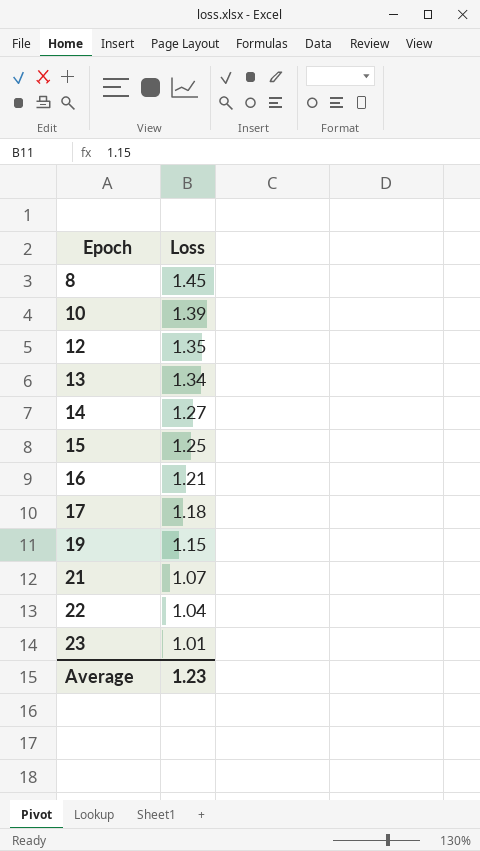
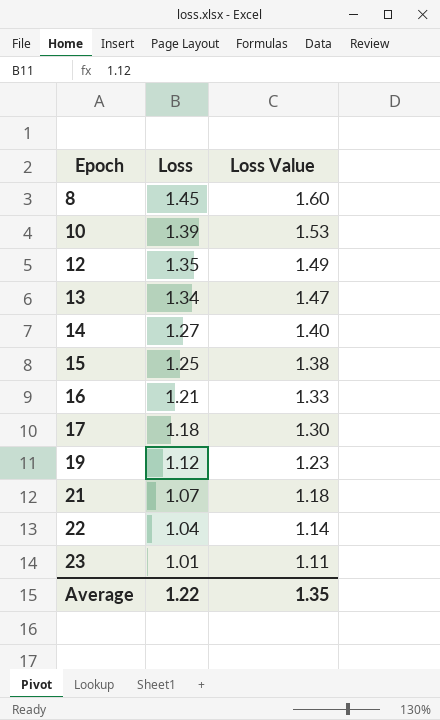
column Loss Value | formula: none -> [Loss] * 1.1
19 | Loss: 1.15 -> 1.12
Average | Loss: 1.23 -> 1.22

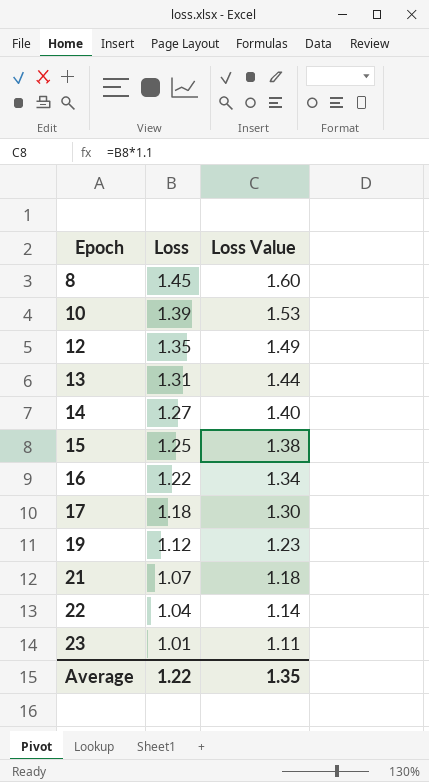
13 | Loss: 1.34 -> 1.31
13 | Loss Value: 1.47 -> 1.44
16 | Loss: 1.21 -> 1.22
16 | Loss Value: 1.33 -> 1.34

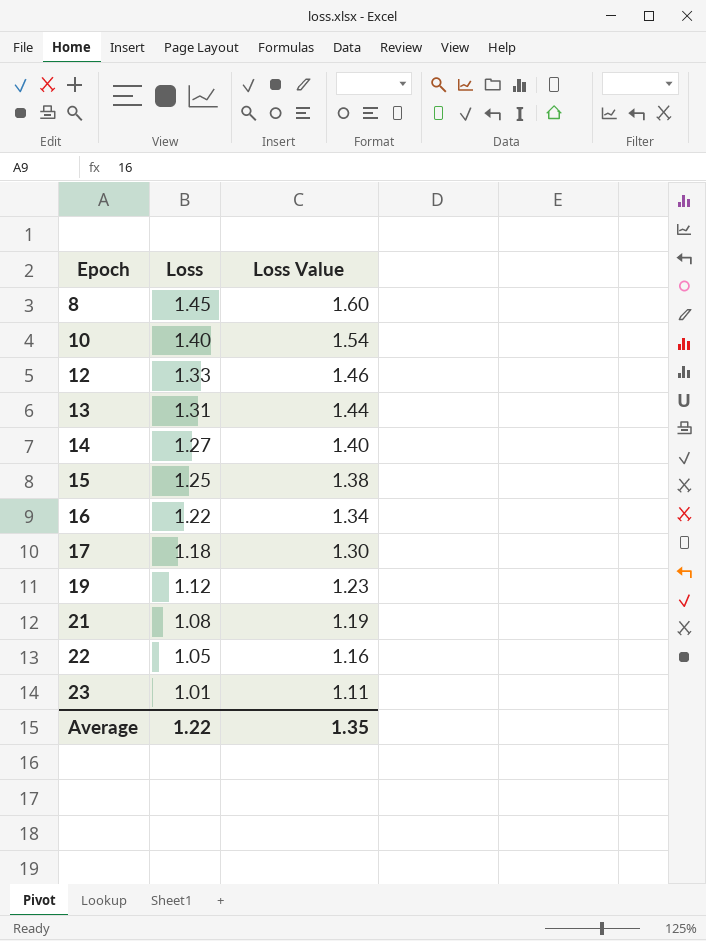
10 | Loss: 1.39 -> 1.40
10 | Loss Value: 1.53 -> 1.54
12 | Loss: 1.35 -> 1.33
12 | Loss Value: 1.49 -> 1.46
21 | Loss: 1.07 -> 1.08
21 | Loss Value: 1.18 -> 1.19
22 | Loss: 1.04 -> 1.05
22 | Loss Value: 1.14 -> 1.16

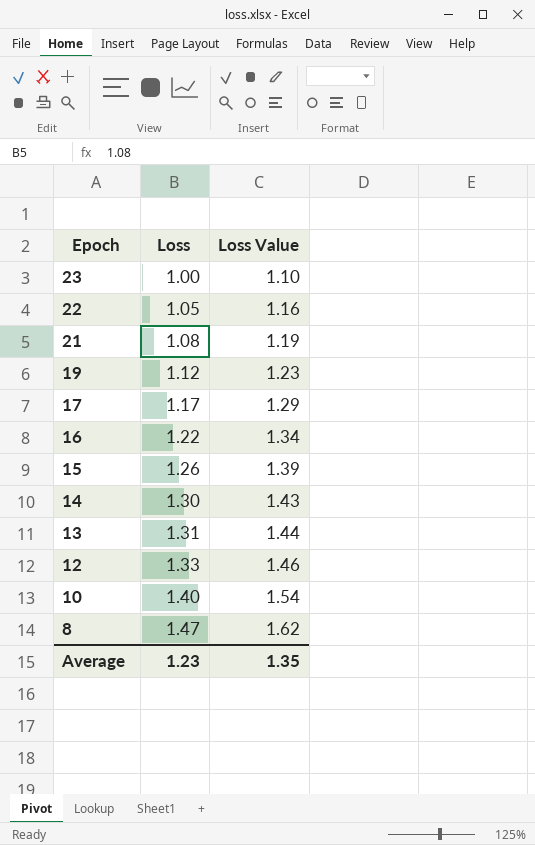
row order: Epoch ascending -> Epoch descending
23 | Loss: 1.01 -> 1.00
23 | Loss Value: 1.11 -> 1.10
17 | Loss: 1.18 -> 1.17
17 | Loss Value: 1.30 -> 1.29
15 | Loss: 1.25 -> 1.26
15 | Loss Value: 1.38 -> 1.39
14 | Loss: 1.27 -> 1.30
14 | Loss Value: 1.40 -> 1.43
8 | Loss: 1.45 -> 1.47
8 | Loss Value: 1.60 -> 1.62
Average | Loss: 1.22 -> 1.23

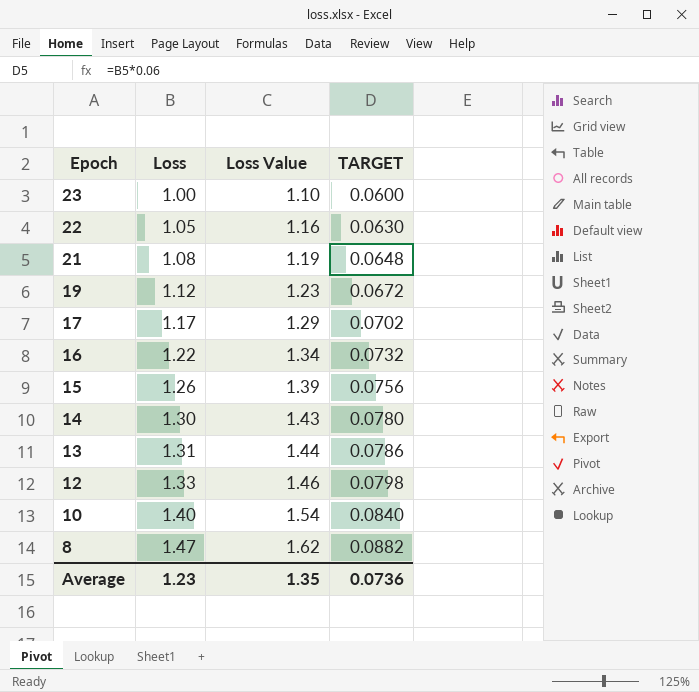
column TARGET | formula: none -> [Loss] * 0.06

